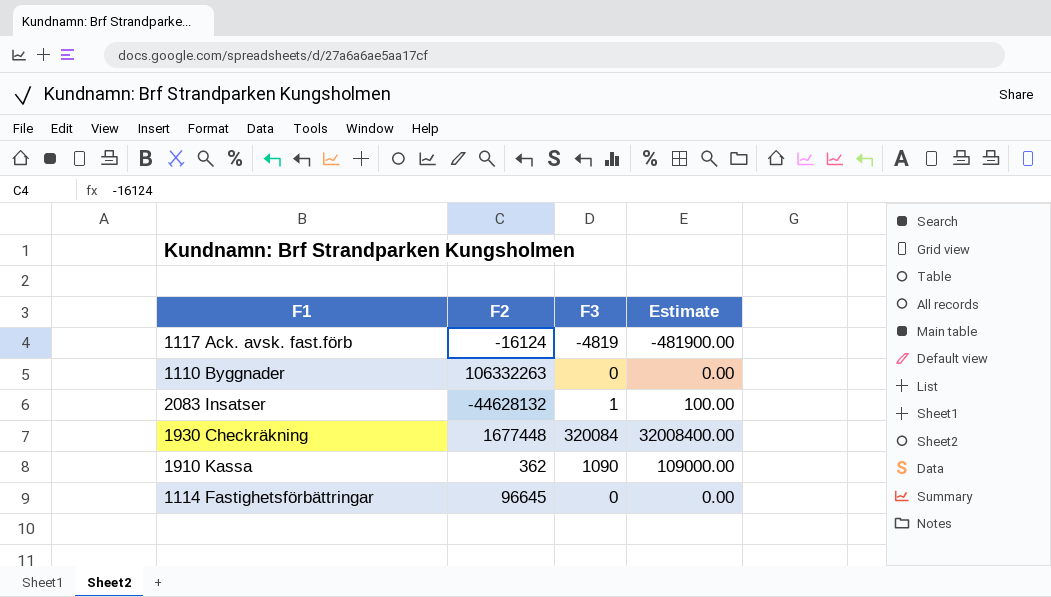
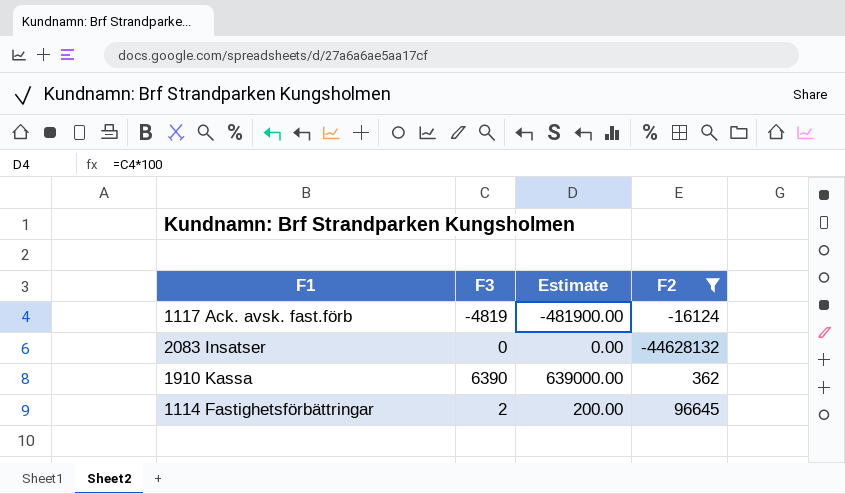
filter: none -> F2 <= 96645
column F2 | position: 2 -> 4
2083 Insatser | F3: 1 -> 0
2083 Insatser | Estimate: 100.00 -> 0.00
1910 Kassa | F3: 1090 -> 6390
1910 Kassa | Estimate: 109000.00 -> 639000.00
1114 Fastighetsförbättringar | F3: 0 -> 2
1114 Fastighetsförbättringar | Estimate: 0.00 -> 200.00

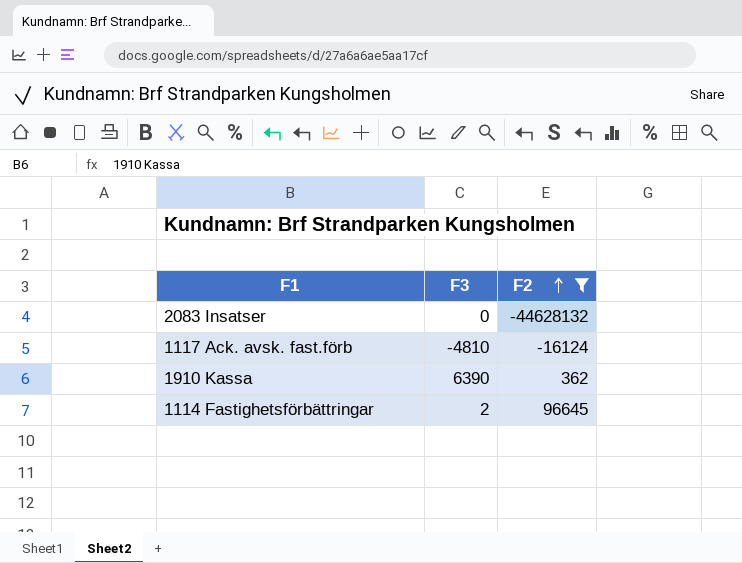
row order: none -> F2 ascending
column Estimate | formula: [F3] * 100 -> none
1117 Ack. avsk. fast.förb | F3: -4819 -> -4810

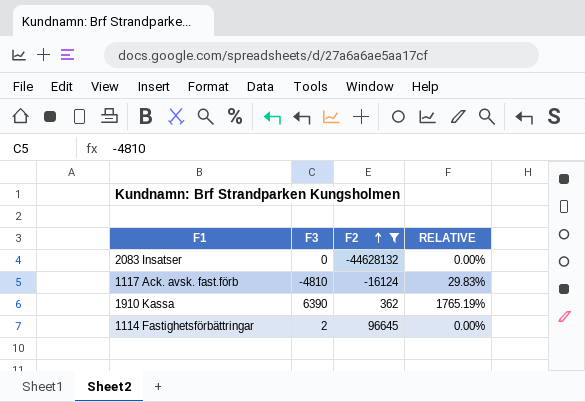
column RELATIVE | formula: none -> [F3] / [F2]

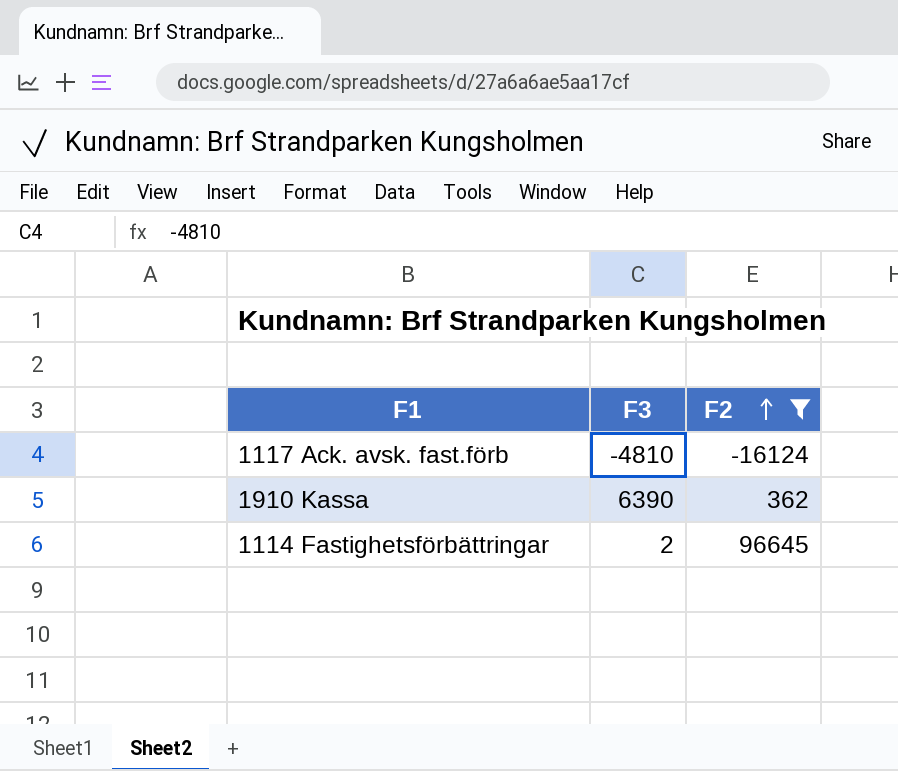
column RELATIVE | formula: [F3] / [F2] -> none
row 2083 Insatser: 0 | -44628132 | 0.00% -> none

